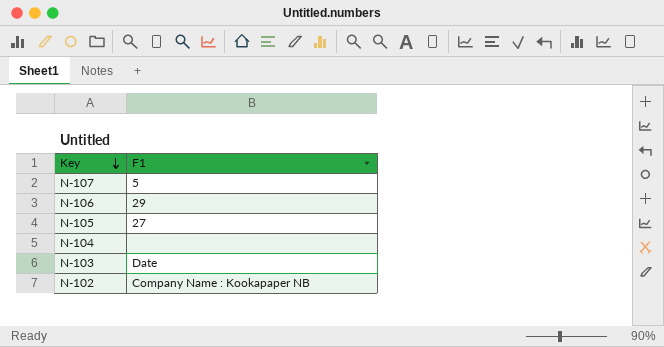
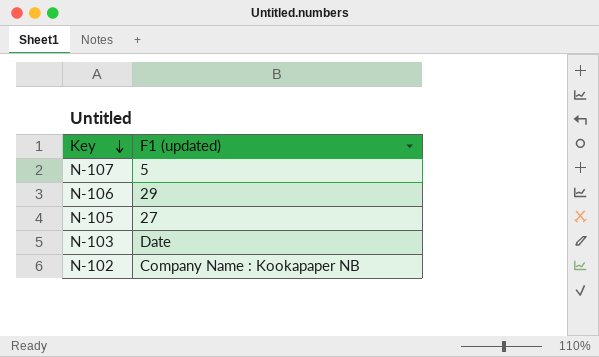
column name: F1 -> F1 (updated)
row N-104: none -> none

